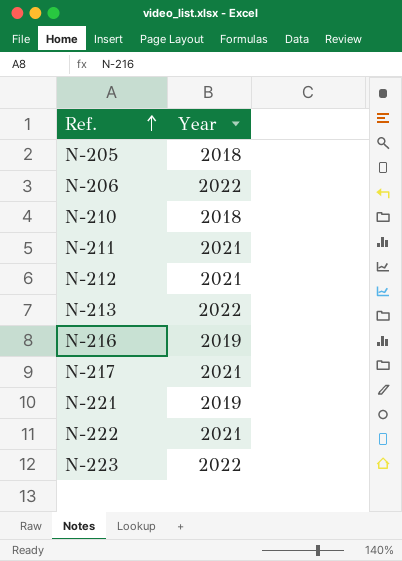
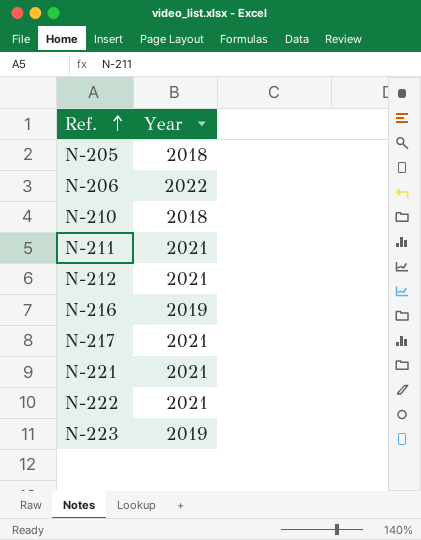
row N-213: 2022 -> none
N-221 | Year: 2019 -> 2021
N-223 | Year: 2022 -> 2019

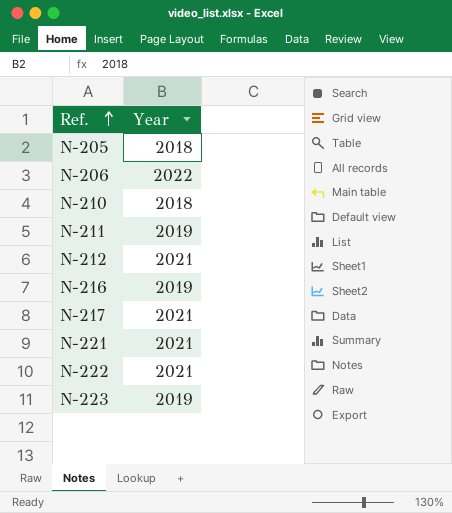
N-211 | Year: 2021 -> 2019

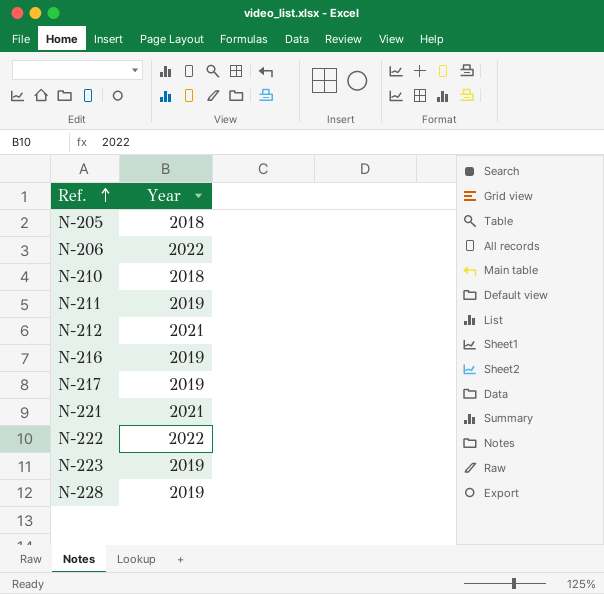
N-217 | Year: 2021 -> 2019
N-222 | Year: 2021 -> 2022
row N-228: none -> 2019

